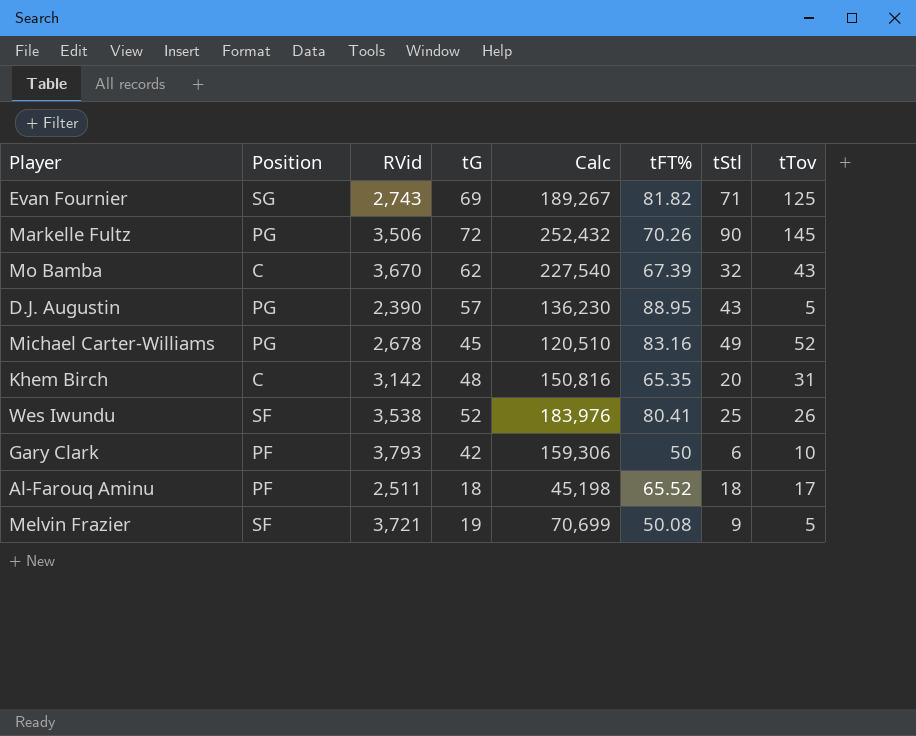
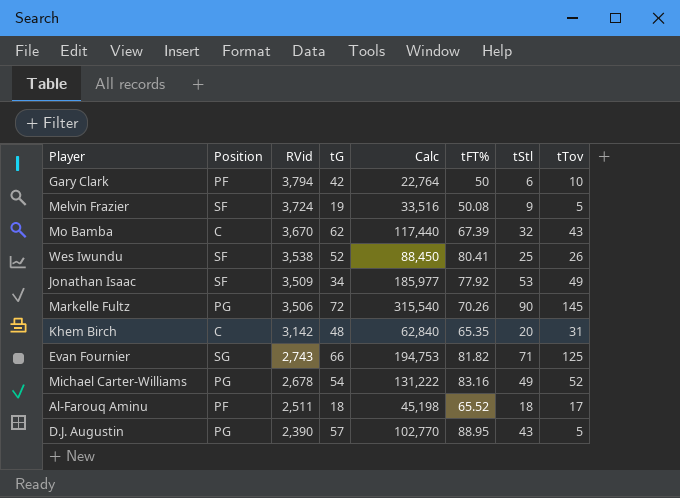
row order: none -> RVid descending
column Calc | formula: [RVid] * [tG] -> [RVid] * [tStl]
Gary Clark | RVid: 3,793 -> 3,794
Melvin Frazier | RVid: 3,721 -> 3,724
row Jonathan Isaac: none -> SF | 3,509 | 34 | 185,977 | 77.92 | 53 | 49
Evan Fournier | tG: 69 -> 66
Michael Carter-Williams | tG: 45 -> 54

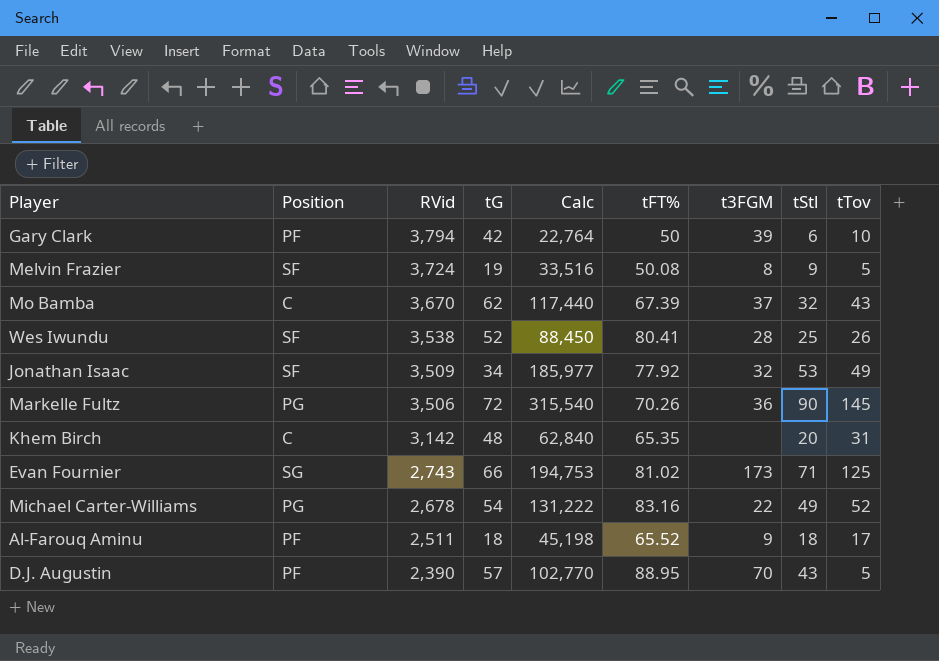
column t3FGM | position: none -> 7
Evan Fournier | tFT%: 81.82 -> 81.02
D.J. Augustin | Position: PG -> PF

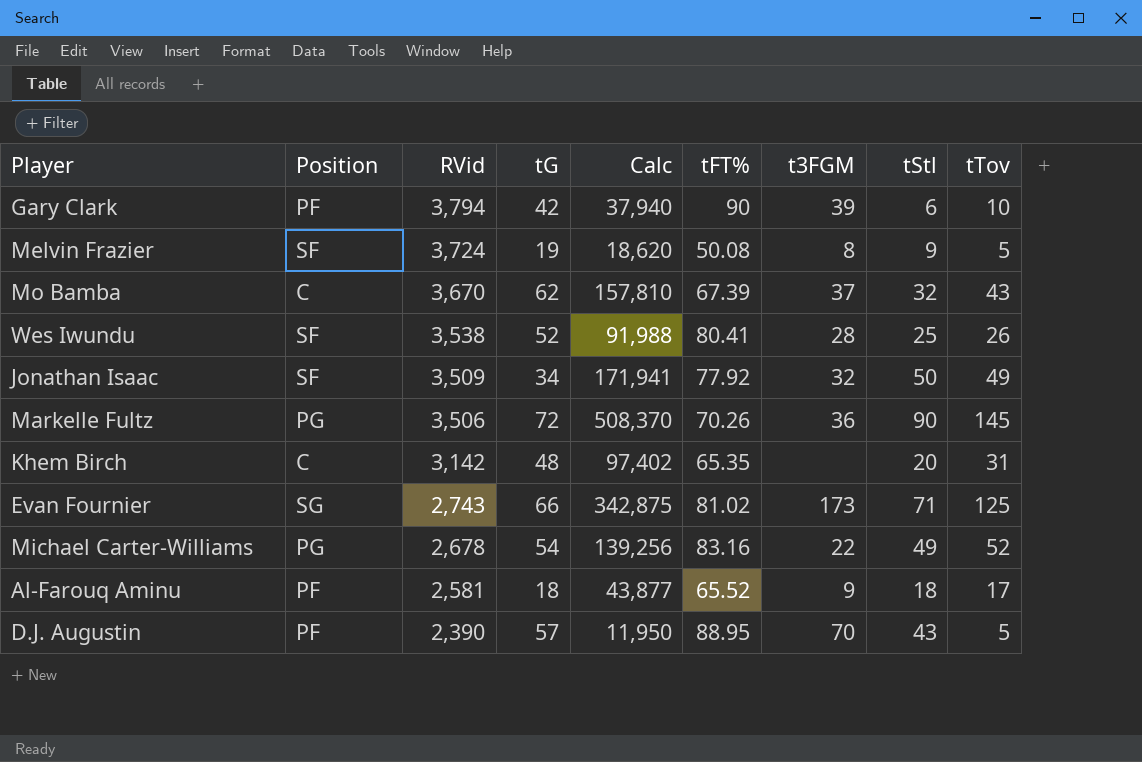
column Calc | formula: [RVid] * [tStl] -> [RVid] * [tTov]
Gary Clark | tFT%: 50 -> 90
Jonathan Isaac | tStl: 53 -> 50
Al-Farouq Aminu | RVid: 2,511 -> 2,581

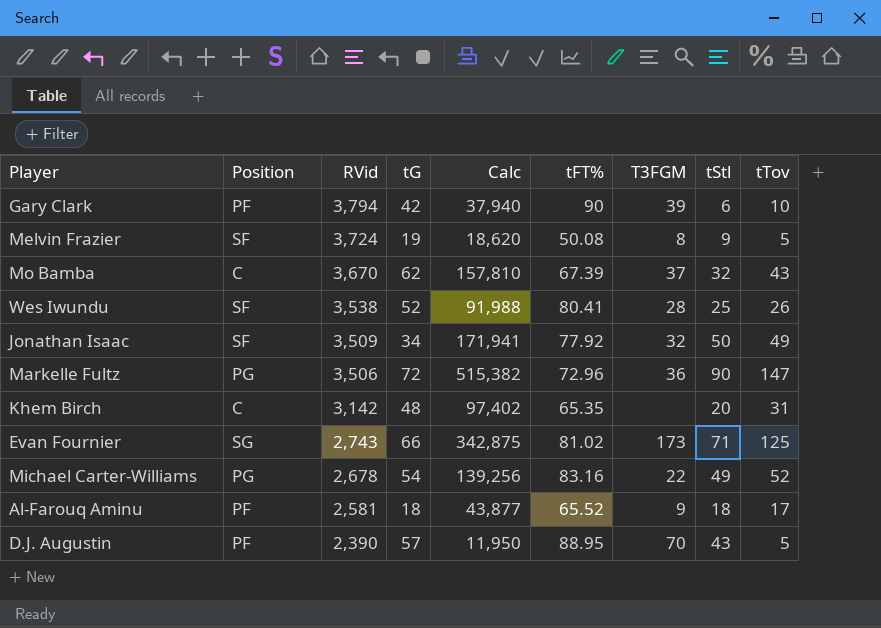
column name: t3FGM -> T3FGM
Markelle Fultz | Calc: 508,370 -> 515,382
Markelle Fultz | tFT%: 70.26 -> 72.96
Markelle Fultz | tTov: 145 -> 147

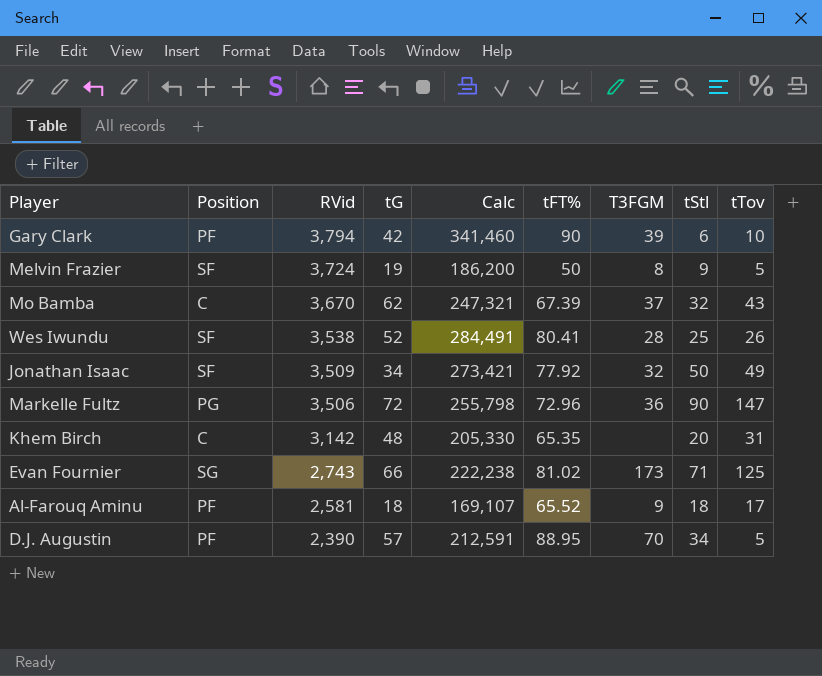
column Calc | formula: [RVid] * [tTov] -> [RVid] * [tFT%]
row Michael Carter-Williams: PG | 2,678 | 54 | 139,256 | 83.16 | 22 | 49 | 52 -> none
Melvin Frazier | tFT%: 50.08 -> 50
D.J. Augustin | tStl: 43 -> 34

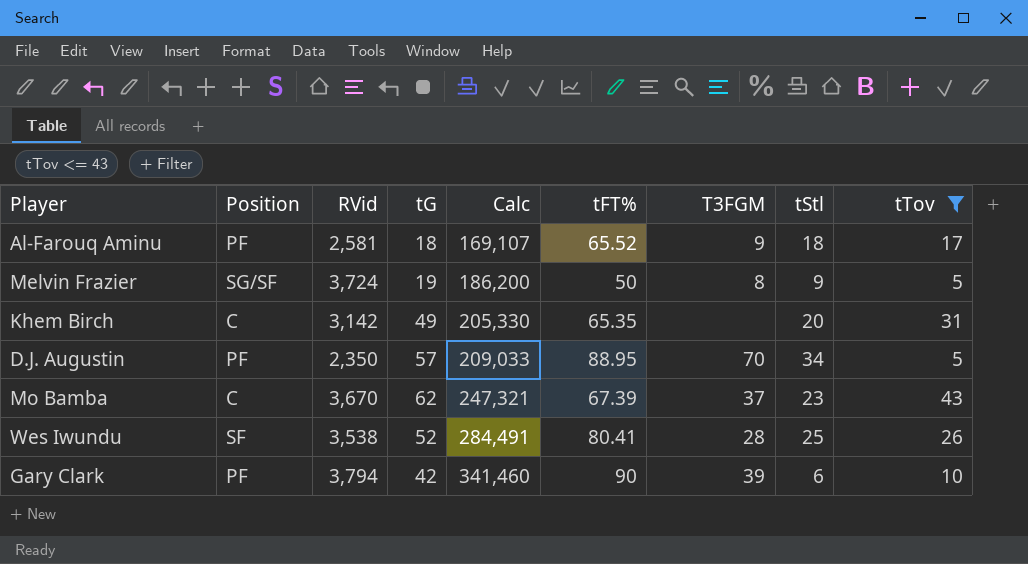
filter: none -> tTov <= 43
row order: RVid descending -> Calc ascending
Melvin Frazier | Position: SF -> SG/SF
Khem Birch | tG: 48 -> 49
D.J. Augustin | RVid: 2,390 -> 2,350
D.J. Augustin | Calc: 212,591 -> 209,033
Mo Bamba | tStl: 32 -> 23

